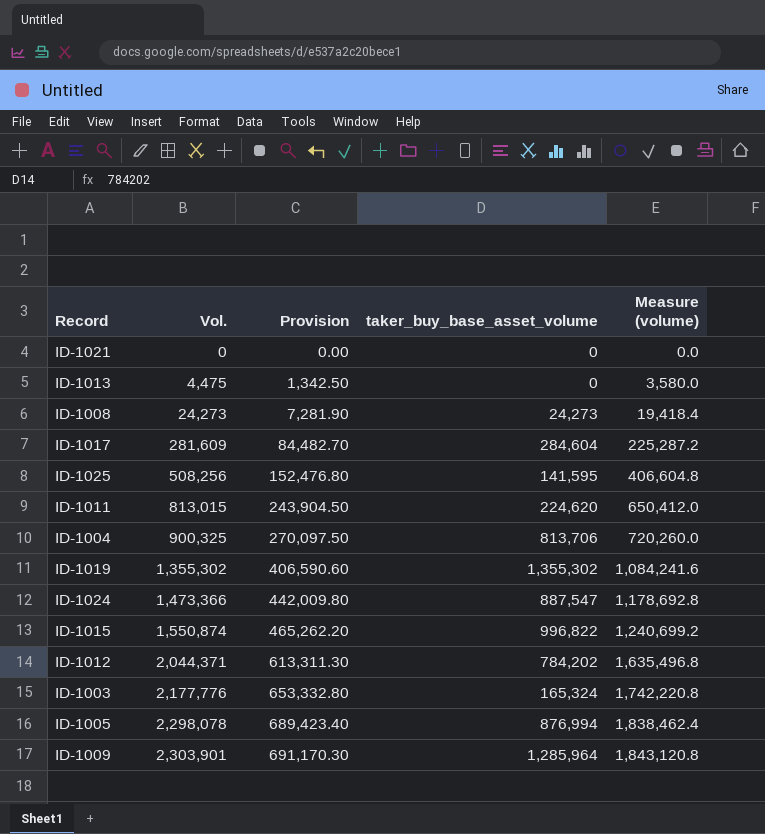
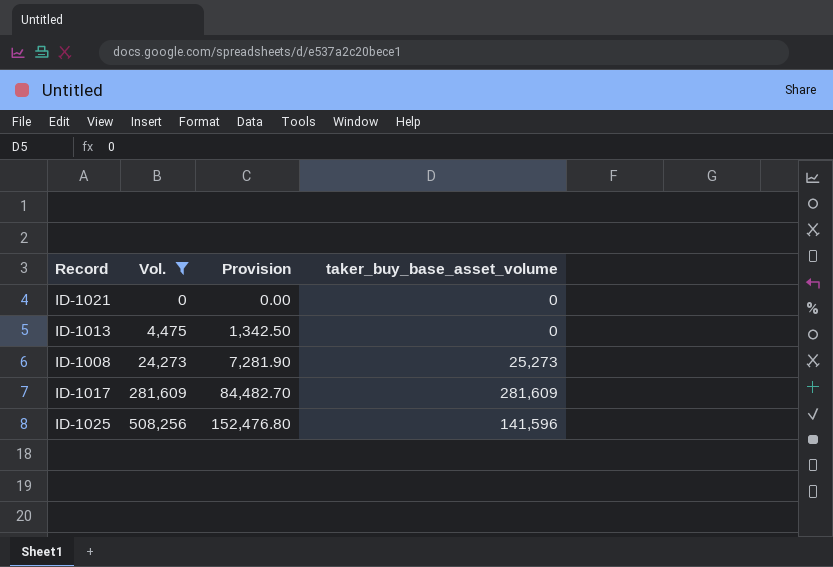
filter: none -> Vol. <= 508,256
column Measure (volume) | formula: [Vol.] * 0.8 -> none
ID-1008 | taker_buy_base_asset_volume: 24,273 -> 25,273
ID-1017 | taker_buy_base_asset_volume: 284,604 -> 281,609
ID-1025 | taker_buy_base_asset_volume: 141,595 -> 141,596

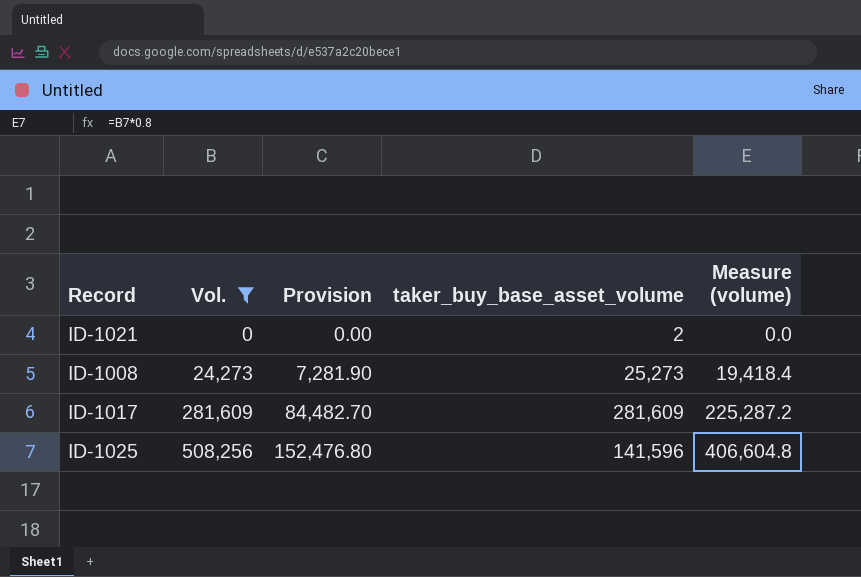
column Measure (volume) | formula: none -> [Vol.] * 0.8
row ID-1013: 4,475 | 1,342.50 | 0 -> none
ID-1021 | taker_buy_base_asset_volume: 0 -> 2

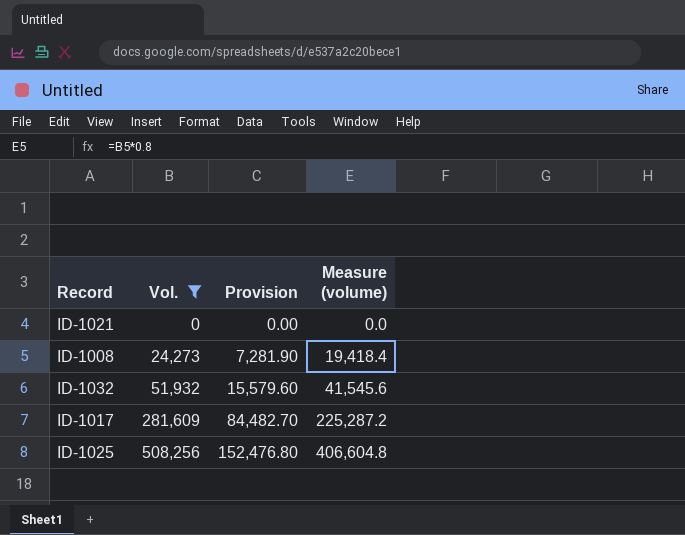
column taker_buy_base_asset_volume | position: 4 -> none
row ID-1032: none -> 51,932 | 15,579.60 | 41,545.6

